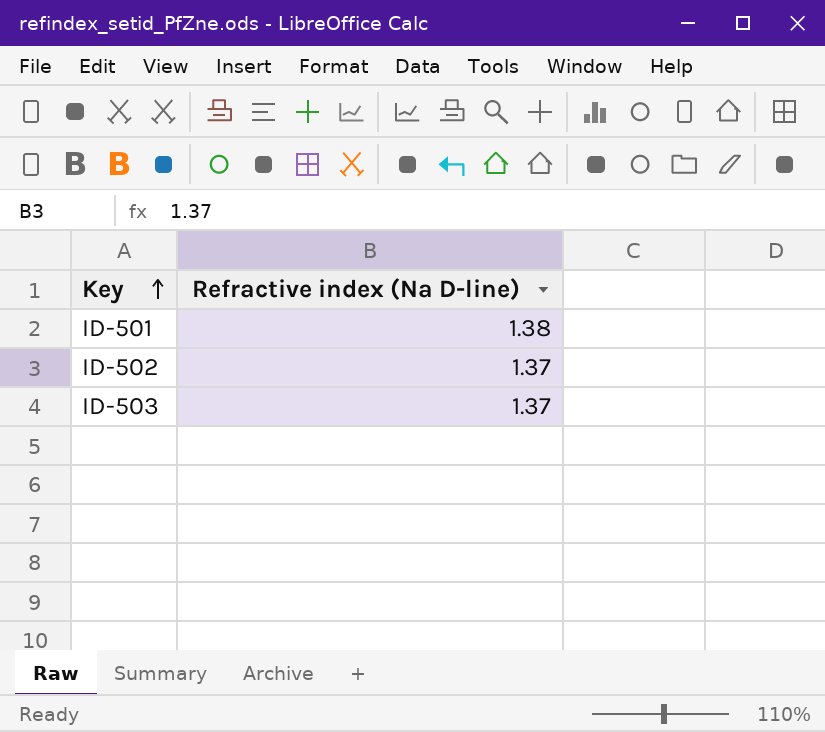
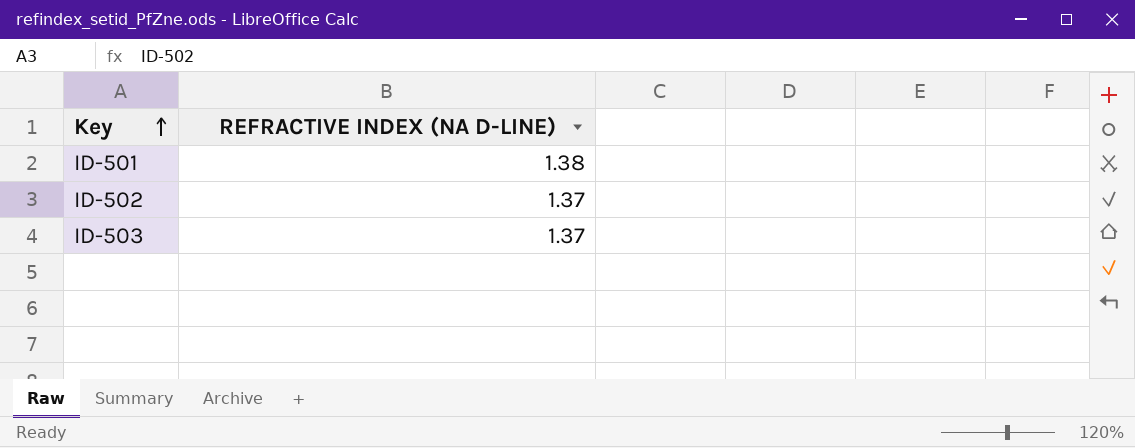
column name: Refractive index (Na D-line) -> REFRACTIVE INDEX (NA D-LINE)

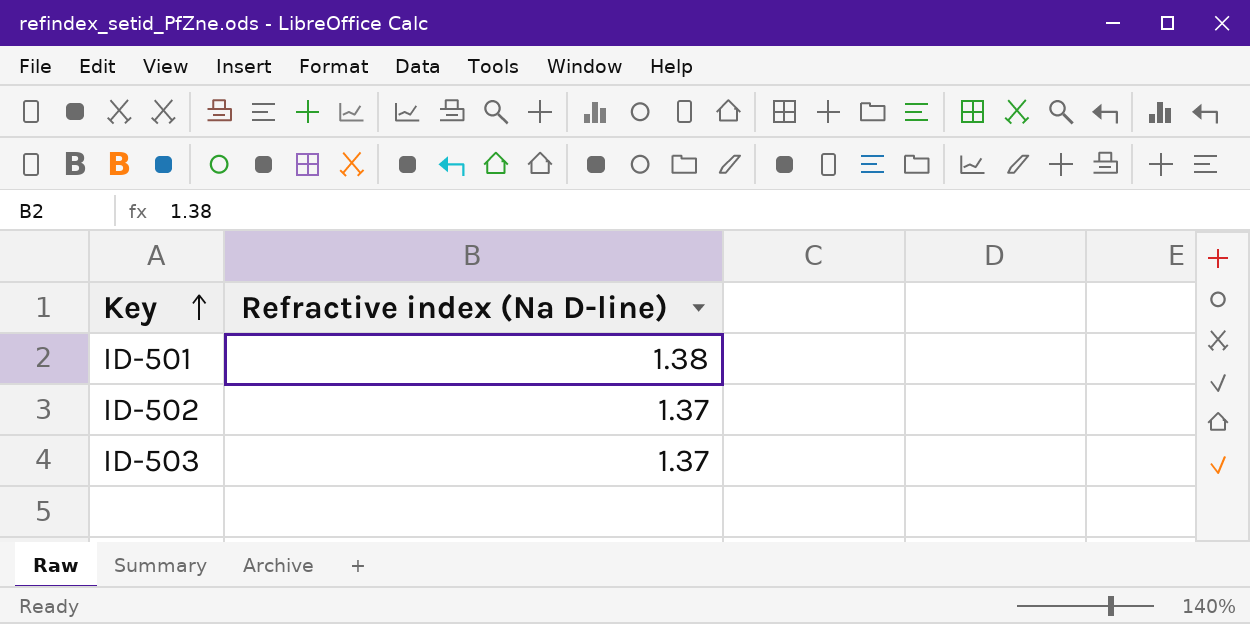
column name: REFRACTIVE INDEX (NA D-LINE) -> Refractive index (Na D-line)

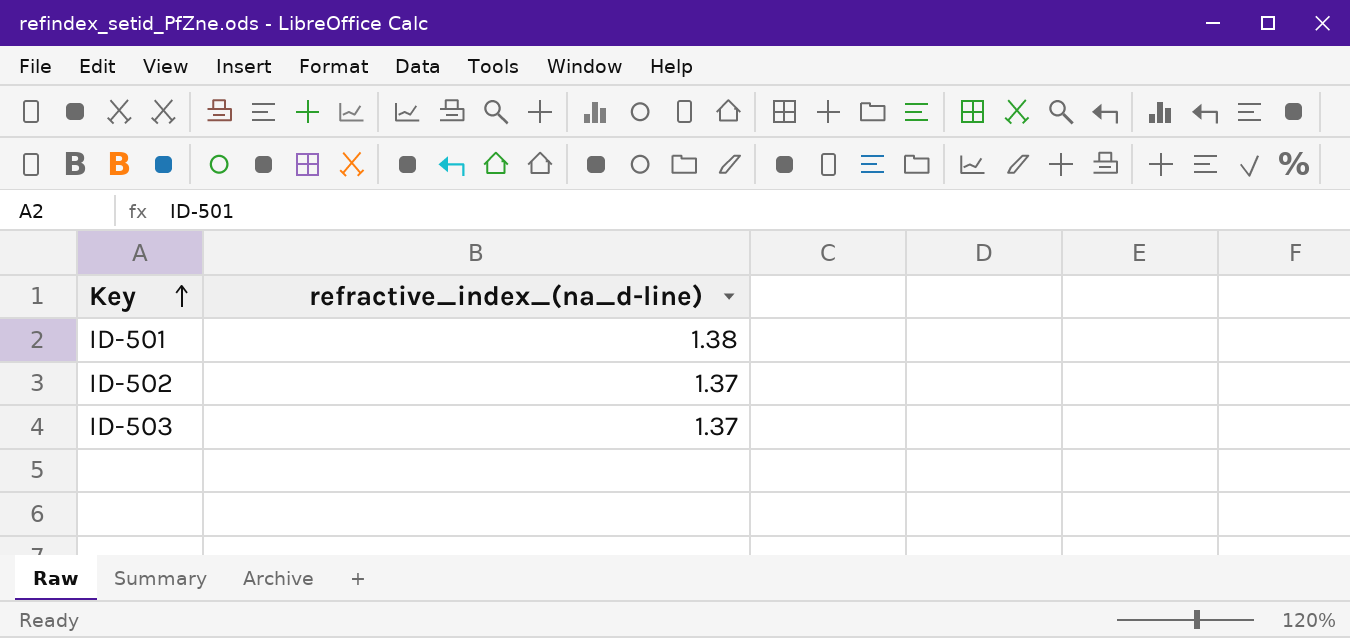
column name: Refractive index (Na D-line) -> refractive_index_(na_d-line)

